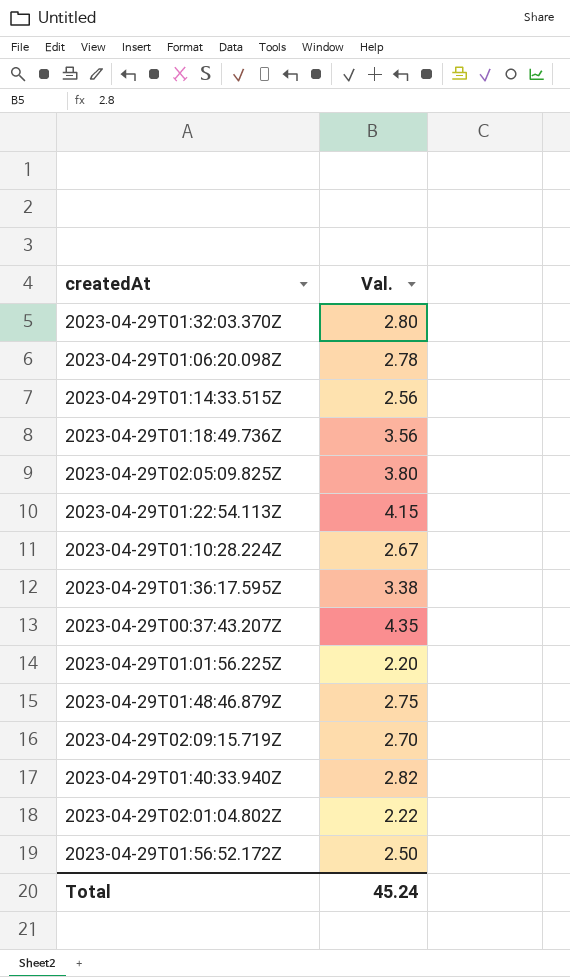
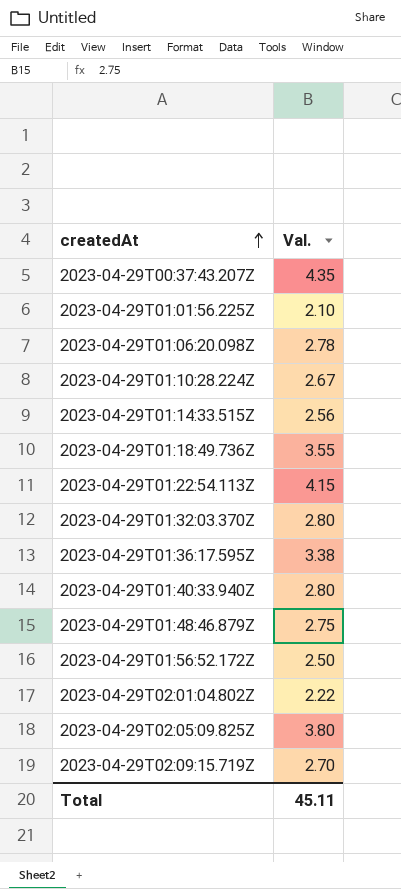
row order: none -> createdAt ascending
2023-04-29T01:01:56.225Z | Val.: 2.20 -> 2.10
2023-04-29T01:18:49.736Z | Val.: 3.56 -> 3.55
2023-04-29T01:40:33.940Z | Val.: 2.82 -> 2.80
Total | Val.: 45.24 -> 45.11

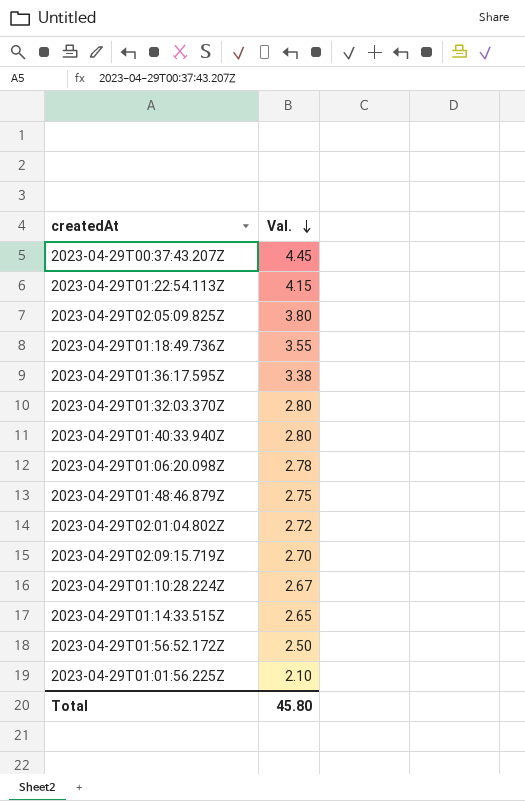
row order: createdAt ascending -> Val. descending
2023-04-29T00:37:43.207Z | Val.: 4.35 -> 4.45
2023-04-29T02:01:04.802Z | Val.: 2.22 -> 2.72
2023-04-29T01:14:33.515Z | Val.: 2.56 -> 2.65
Total | Val.: 45.11 -> 45.80

